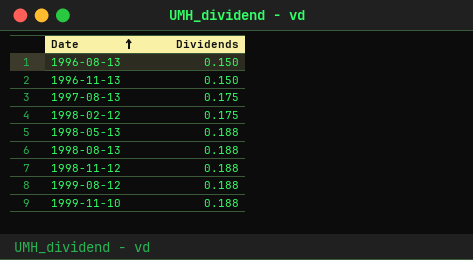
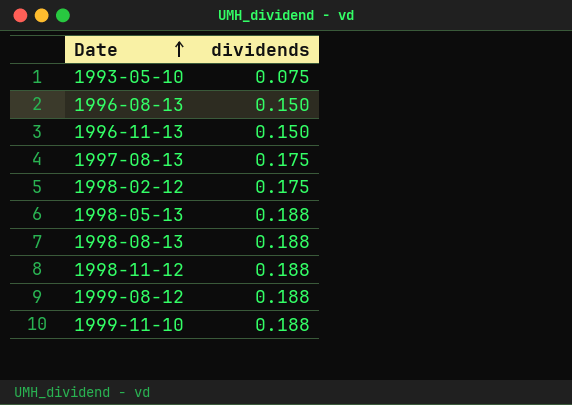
column name: Dividends -> dividends
row 1993-05-10: none -> 0.075

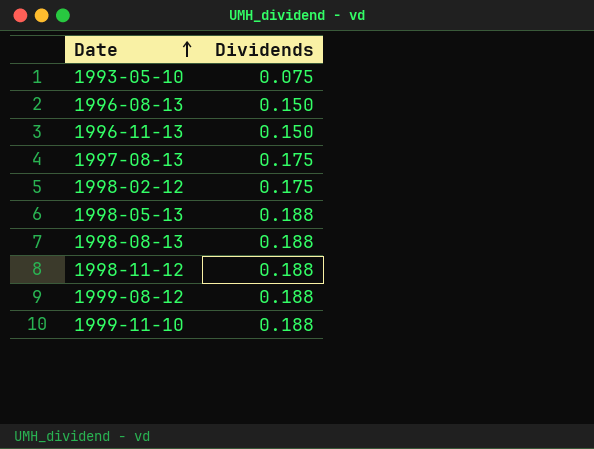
column name: dividends -> Dividends

